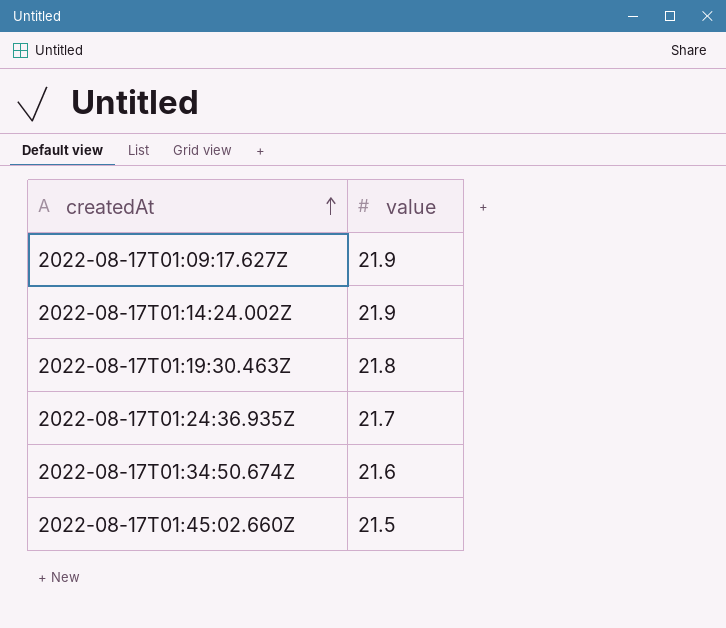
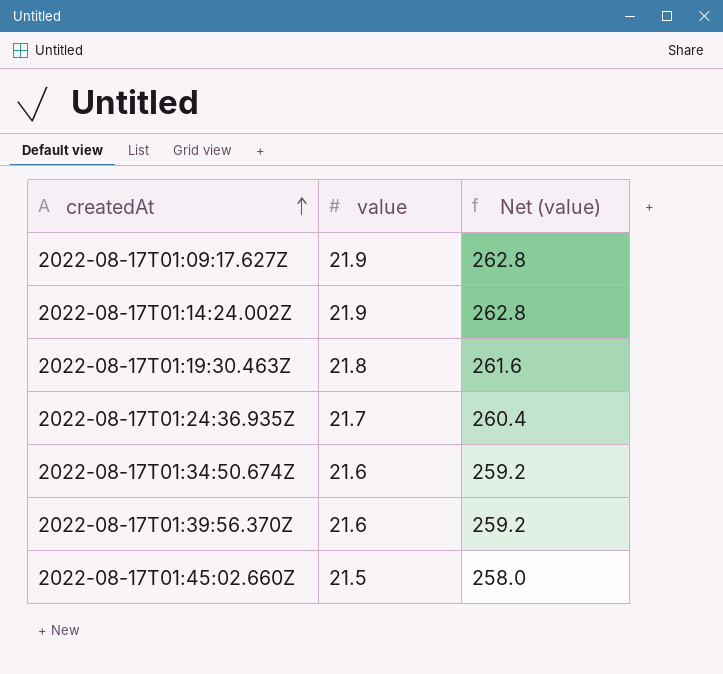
column Net (value) | formula: none -> [value] * 12
row 2022-08-17T01:39:56.370Z: none -> 21.6 | 259.2

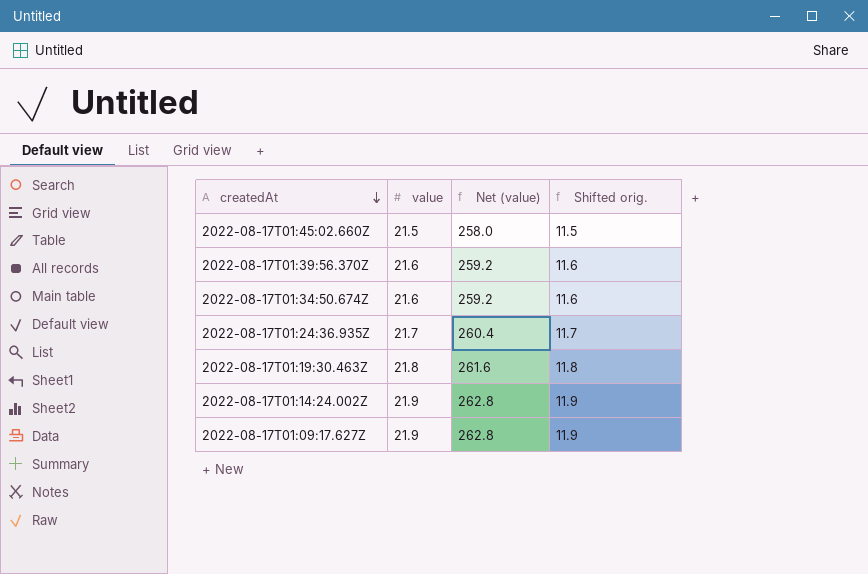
row order: createdAt ascending -> createdAt descending
column Shifted orig. | formula: none -> [value] - 10

